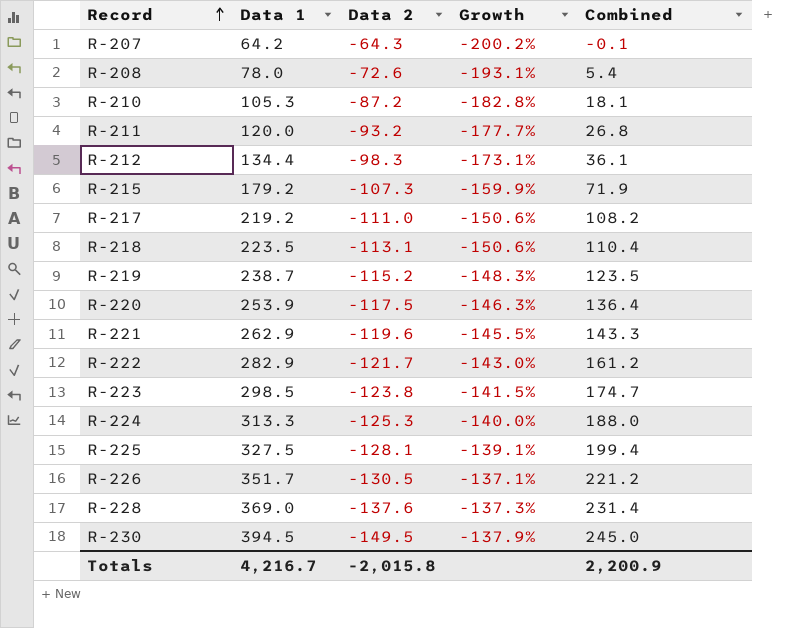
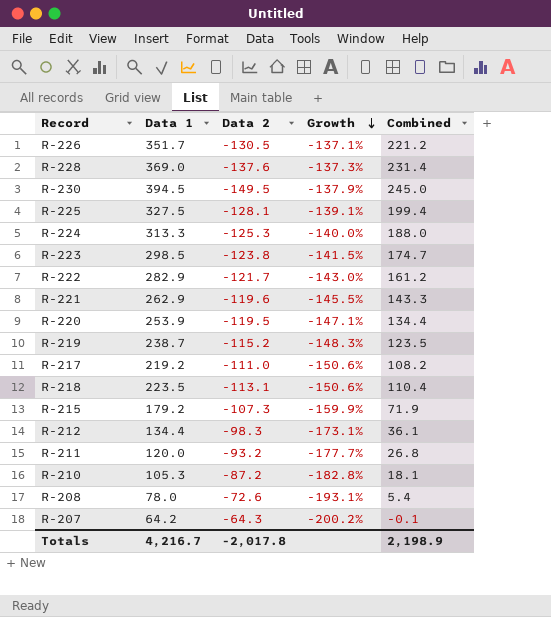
row order: Record ascending -> Growth descending
R-220 | Data 2: -117.5 -> -119.5
R-220 | Growth: -146.3% -> -147.1%
R-220 | Combined: 136.4 -> 134.4
Totals | Data 2: -2,015.8 -> -2,017.8
Totals | Combined: 2,200.9 -> 2,198.9

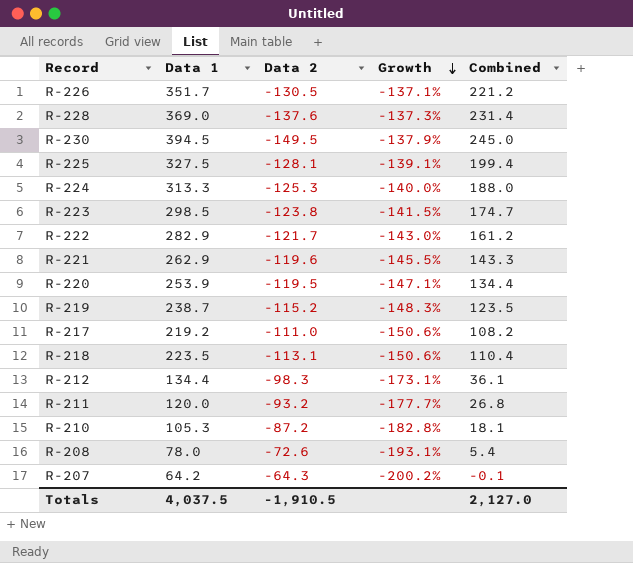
row R-215: 179.2 | -107.3 | -159.9% | 71.9 -> none
Totals | Data 1: 4,216.7 -> 4,037.5
Totals | Data 2: -2,017.8 -> -1,910.5
Totals | Combined: 2,198.9 -> 2,127.0

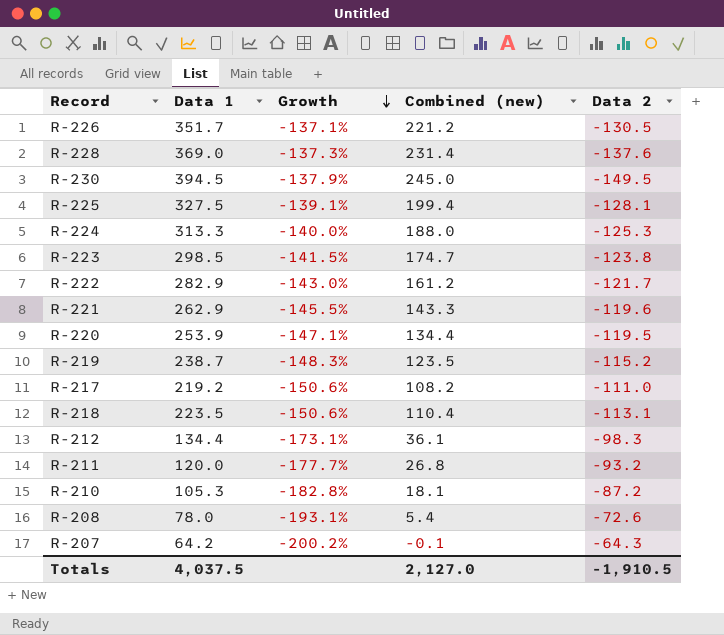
column name: Combined -> Combined (new)
column Data 2 | position: 3 -> 5

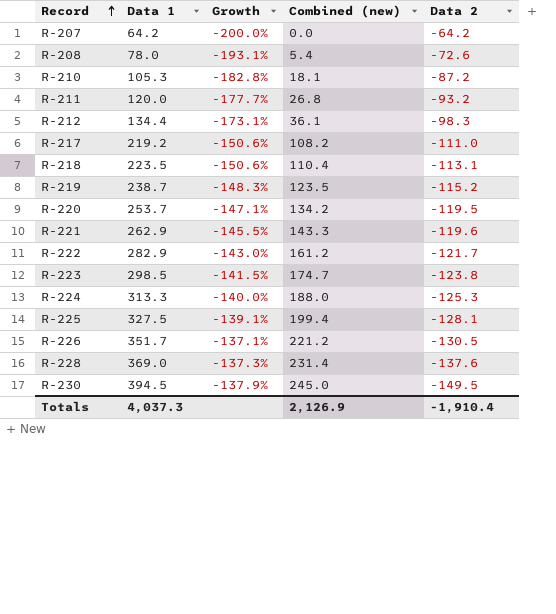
row order: Growth descending -> Record ascending
R-207 | Growth: -200.2% -> -200.0%
R-207 | Combined (new): -0.1 -> 0.0
R-207 | Data 2: -64.3 -> -64.2
R-220 | Data 1: 253.9 -> 253.7
R-220 | Combined (new): 134.4 -> 134.2
Totals | Data 1: 4,037.5 -> 4,037.3
Totals | Combined (new): 2,127.0 -> 2,126.9
Totals | Data 2: -1,910.5 -> -1,910.4

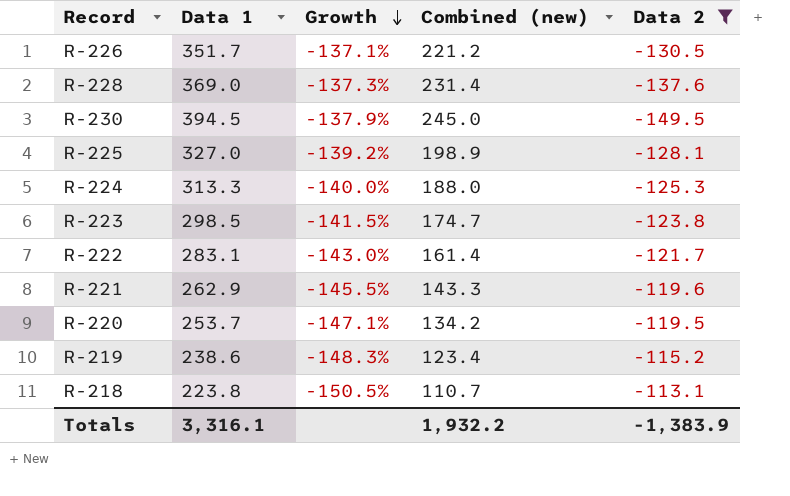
filter: none -> Data 2 <= -113.1
row order: Record ascending -> Growth descending
R-225 | Data 1: 327.5 -> 327.0
R-225 | Growth: -139.1% -> -139.2%
R-225 | Combined (new): 199.4 -> 198.9
R-222 | Data 1: 282.9 -> 283.1
R-222 | Combined (new): 161.2 -> 161.4
R-219 | Data 1: 238.7 -> 238.6
R-219 | Combined (new): 123.5 -> 123.4
R-218 | Data 1: 223.5 -> 223.8
R-218 | Growth: -150.6% -> -150.5%
R-218 | Combined (new): 110.4 -> 110.7
Totals | Data 1: 4,037.3 -> 3,316.1
Totals | Combined (new): 2,126.9 -> 1,932.2
Totals | Data 2: -1,910.4 -> -1,383.9

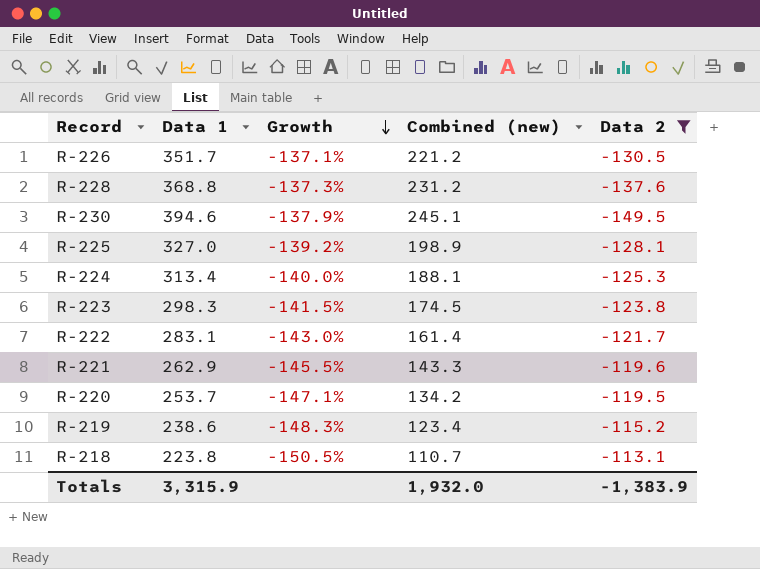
R-228 | Data 1: 369.0 -> 368.8
R-228 | Combined (new): 231.4 -> 231.2
R-230 | Data 1: 394.5 -> 394.6
R-230 | Combined (new): 245.0 -> 245.1
R-224 | Data 1: 313.3 -> 313.4
R-224 | Combined (new): 188.0 -> 188.1
R-223 | Data 1: 298.5 -> 298.3
R-223 | Combined (new): 174.7 -> 174.5
Totals | Data 1: 3,316.1 -> 3,315.9
Totals | Combined (new): 1,932.2 -> 1,932.0

